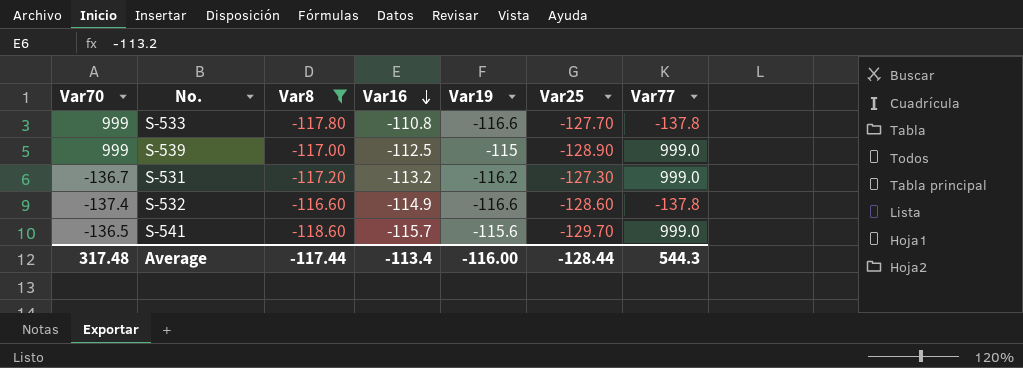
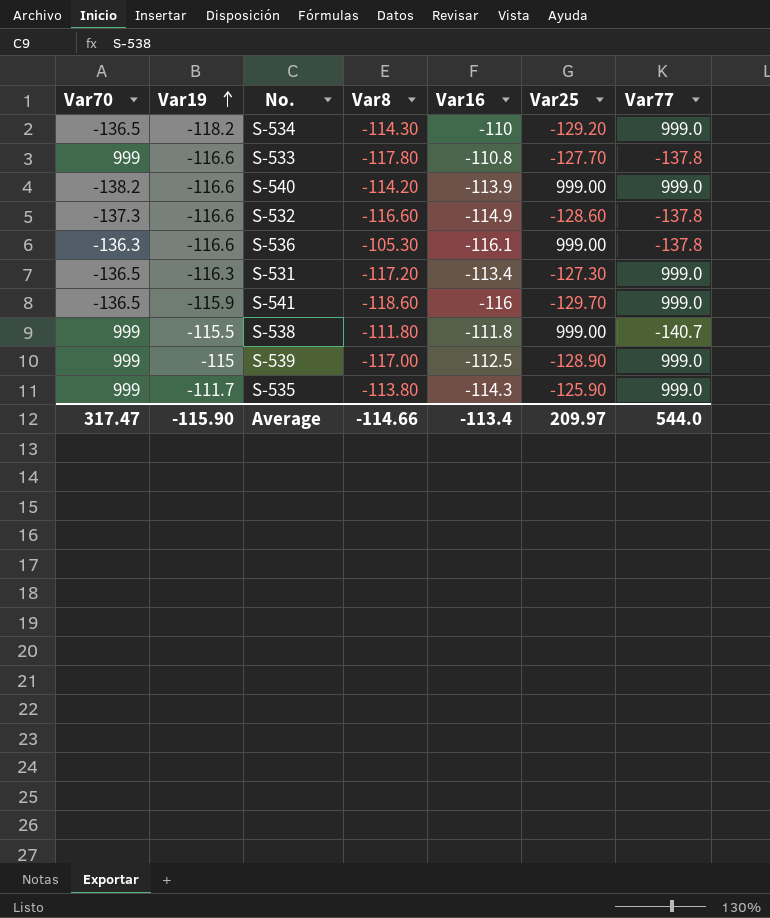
filter: Var8 <= -116.60 -> none
row order: Var16 descending -> Var19 ascending
column Var19 | position: 5 -> 2
S-532 | Var70: -137.4 -> -137.3
S-531 | Var70: -136.7 -> -136.5
S-531 | Var19: -116.2 -> -116.3
S-531 | Var16: -113.2 -> -113.4
S-541 | Var19: -115.6 -> -115.9
S-541 | Var16: -115.7 -> -116
Average | Var70: 317.48 -> 317.47
Average | Var19: -116.00 -> -115.90
Average | Var8: -117.44 -> -114.66
Average | Var25: -128.44 -> 209.97
Average | Var77: 544.3 -> 544.0

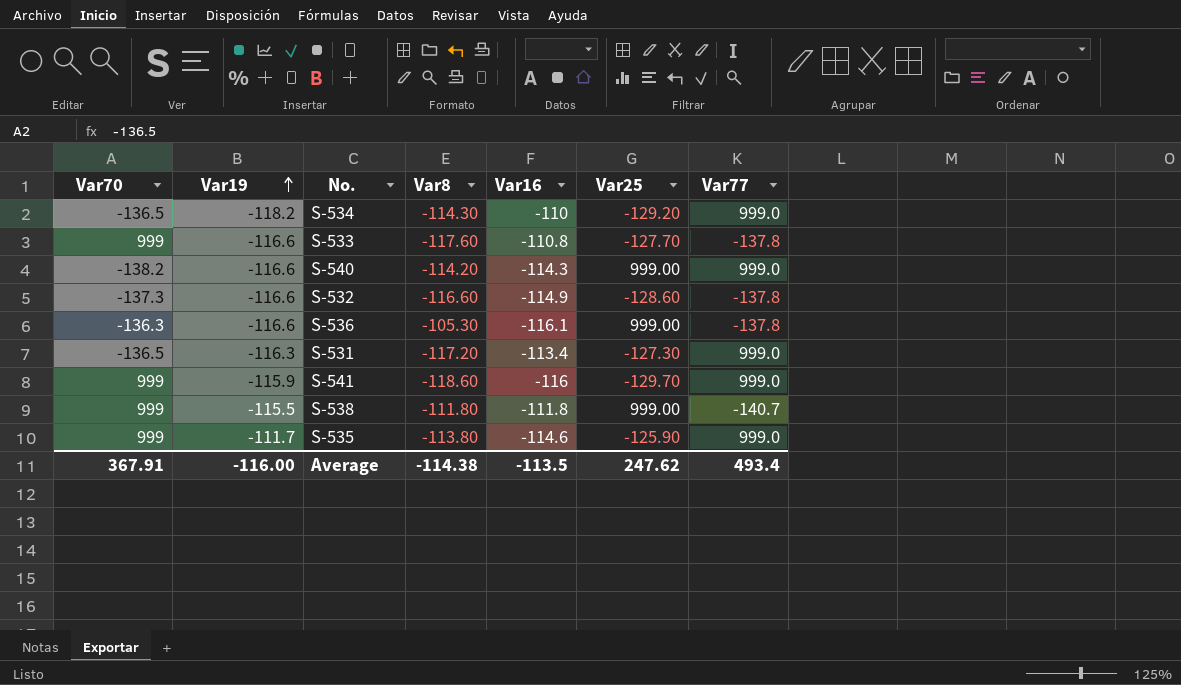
row S-539: 999 | -115 | -117.00 | -112.5 | -128.90 | 999.0 -> none
S-533 | Var8: -117.80 -> -117.60
S-540 | Var16: -113.9 -> -114.3
S-541 | Var70: -136.5 -> 999
S-535 | Var16: -114.3 -> -114.6
Average | Var70: 317.47 -> 367.91
Average | Var19: -115.90 -> -116.00
Average | Var8: -114.66 -> -114.38
Average | Var16: -113.4 -> -113.5
Average | Var25: 209.97 -> 247.62
Average | Var77: 544.0 -> 493.4

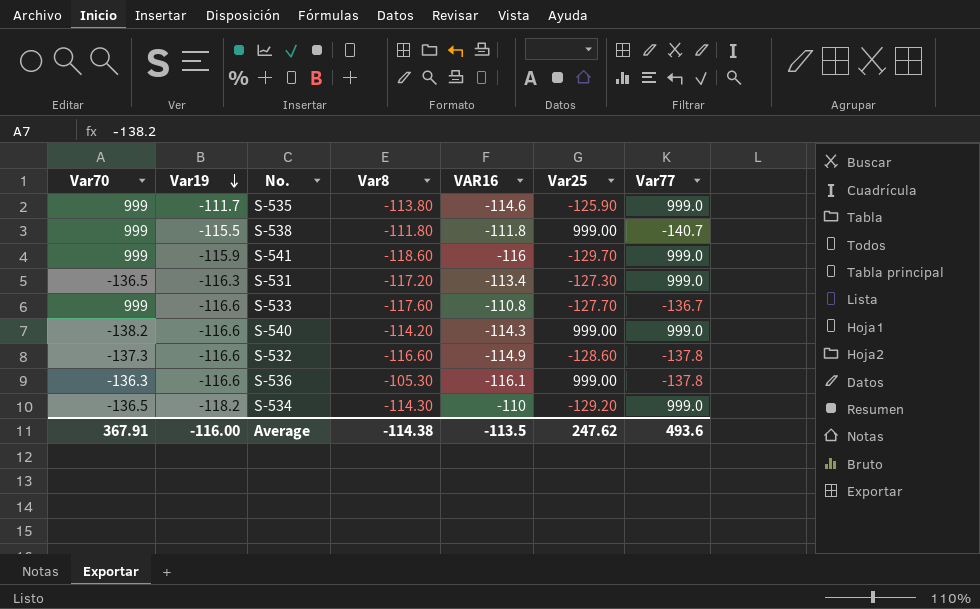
row order: Var19 ascending -> Var19 descending
column name: Var16 -> VAR16
S-533 | Var77: -137.8 -> -136.7
Average | Var77: 493.4 -> 493.6

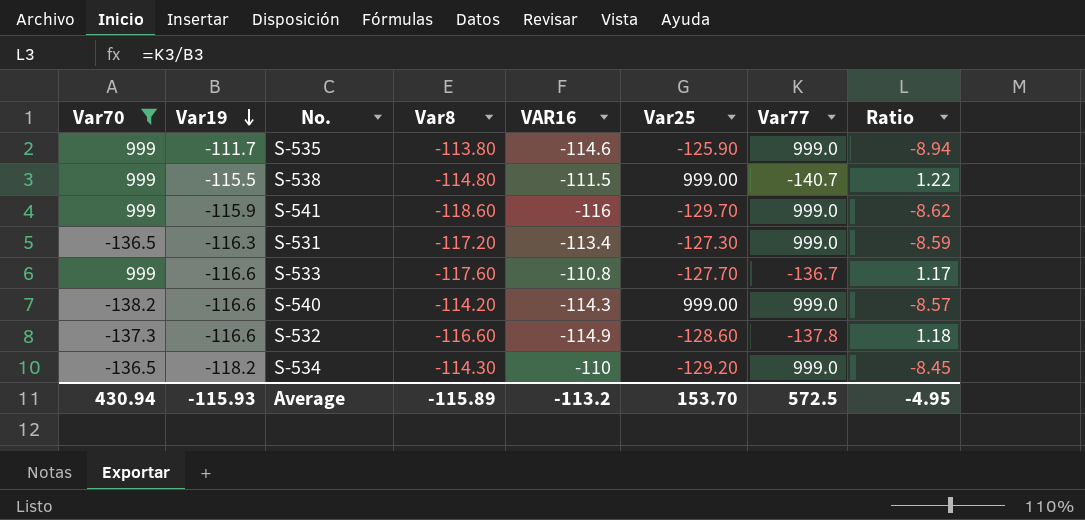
filter: none -> Var70 != -136.3
column Ratio | formula: none -> [Var77] / [Var19]
S-538 | Var8: -111.80 -> -114.80
S-538 | VAR16: -111.8 -> -111.5
Average | Var70: 367.91 -> 430.94
Average | Var19: -116.00 -> -115.93
Average | Var8: -114.38 -> -115.89
Average | VAR16: -113.5 -> -113.2
Average | Var25: 247.62 -> 153.70
Average | Var77: 493.6 -> 572.5

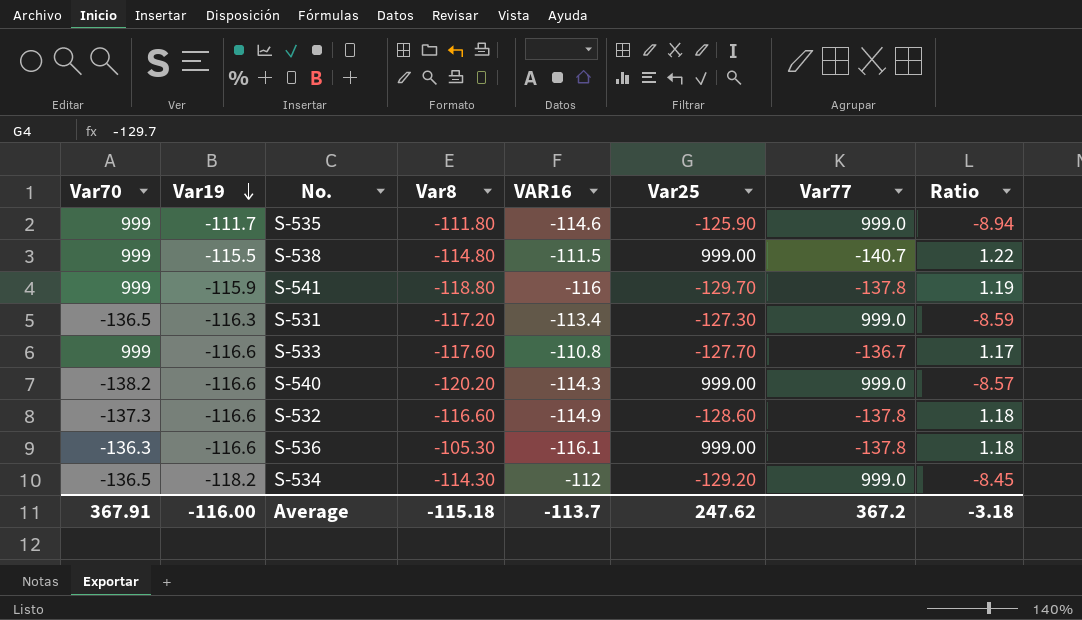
filter: Var70 != -136.3 -> none
S-535 | Var8: -113.80 -> -111.80
S-541 | Var8: -118.60 -> -118.80
S-541 | Var77: 999.0 -> -137.8
S-541 | Ratio: -8.62 -> 1.19
S-540 | Var8: -114.20 -> -120.20
S-534 | VAR16: -110 -> -112
Average | Var70: 430.94 -> 367.91
Average | Var19: -115.93 -> -116.00
Average | Var8: -115.89 -> -115.18
Average | VAR16: -113.2 -> -113.7
Average | Var25: 153.70 -> 247.62
Average | Var77: 572.5 -> 367.2
Average | Ratio: -4.95 -> -3.18

